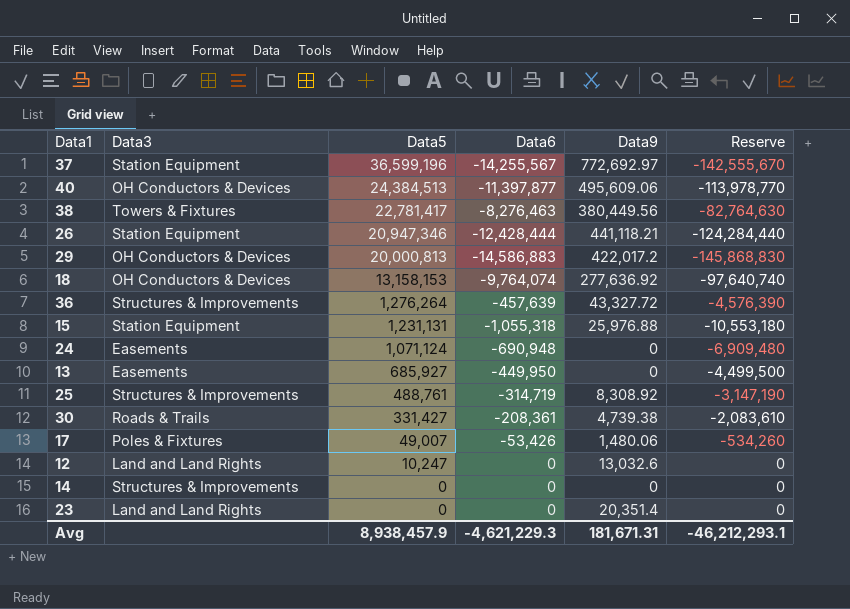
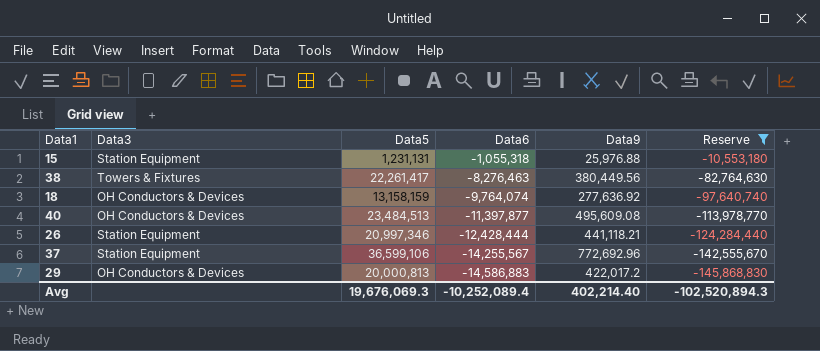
filter: none -> Reserve <= -10,553,180
row order: Data5 descending -> Data6 descending
38 | Data5: 22,781,417 -> 22,261,417
18 | Data5: 13,158,153 -> 13,158,159
40 | Data5: 24,384,513 -> 23,484,513
40 | Data9: 495,609.06 -> 495,609.08
26 | Data5: 20,947,346 -> 20,997,346
37 | Data5: 36,599,196 -> 36,599,106
37 | Data9: 772,692.97 -> 772,692.96
Avg | Data5: 8,938,457.9 -> 19,676,069.3
Avg | Data6: -4,621,229.3 -> -10,252,089.4
Avg | Data9: 181,671.31 -> 402,214.40
Avg | Reserve: -46,212,293.1 -> -102,520,894.3

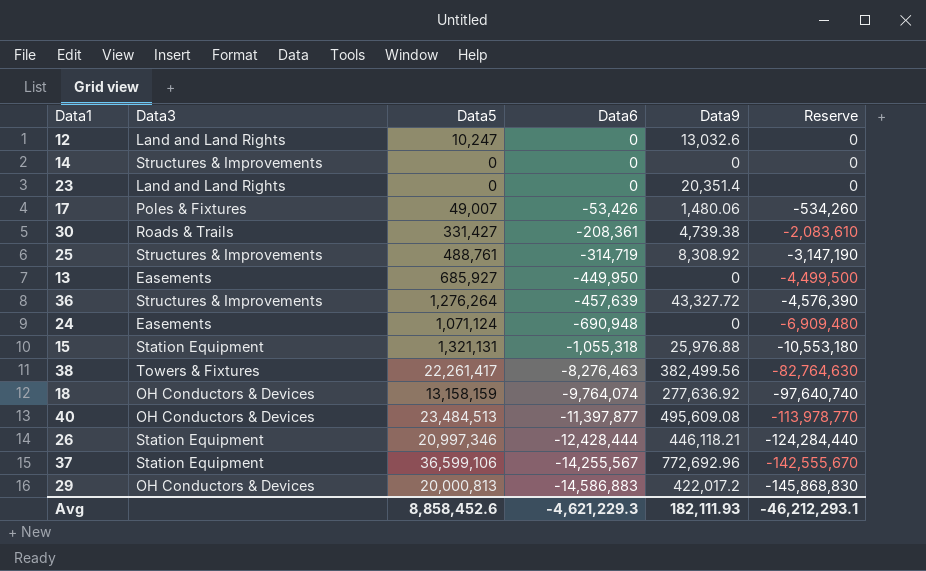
filter: Reserve <= -10,553,180 -> none
15 | Data5: 1,231,131 -> 1,321,131
38 | Data9: 380,449.56 -> 382,499.56
26 | Data9: 441,118.21 -> 446,118.21
Avg | Data5: 19,676,069.3 -> 8,858,452.6
Avg | Data6: -10,252,089.4 -> -4,621,229.3
Avg | Data9: 402,214.40 -> 182,111.93
Avg | Reserve: -102,520,894.3 -> -46,212,293.1

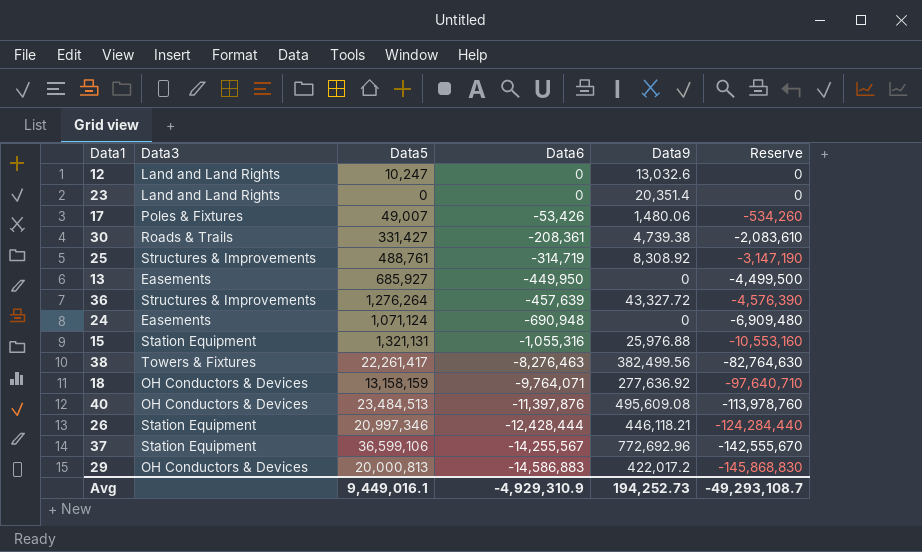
row 14: Structures & Improvements | 0 | 0 | 0 | 0 -> none
15 | Data6: -1,055,318 -> -1,055,316
15 | Reserve: -10,553,180 -> -10,553,160
18 | Data6: -9,764,074 -> -9,764,071
18 | Reserve: -97,640,740 -> -97,640,710
40 | Data6: -11,397,877 -> -11,397,876
40 | Reserve: -113,978,770 -> -113,978,760
Avg | Data5: 8,858,452.6 -> 9,449,016.1
Avg | Data6: -4,621,229.3 -> -4,929,310.9
Avg | Data9: 182,111.93 -> 194,252.73
Avg | Reserve: -46,212,293.1 -> -49,293,108.7

